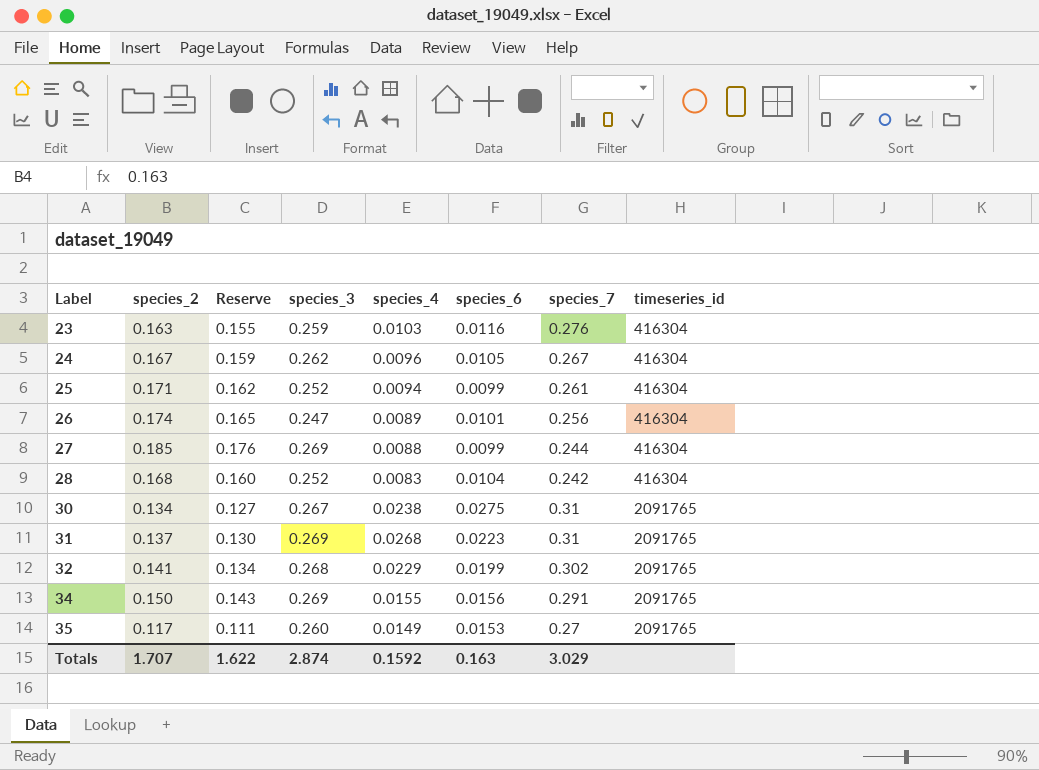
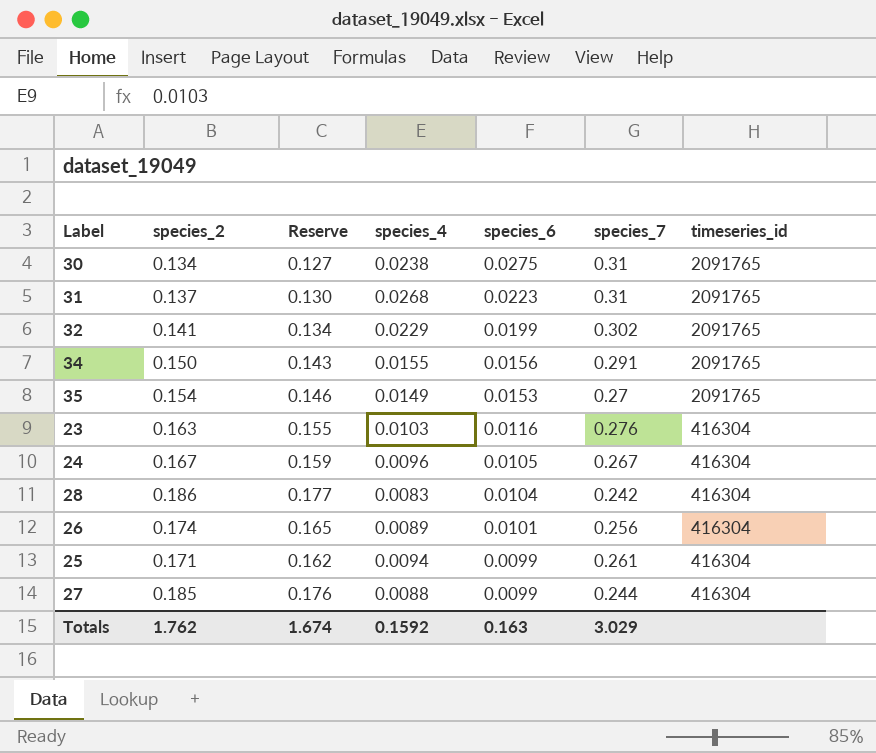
row order: Label ascending -> species_6 descending
column species_3 | position: 4 -> none
35 | species_2: 0.117 -> 0.154
35 | Reserve: 0.111 -> 0.146
28 | species_2: 0.168 -> 0.186
28 | Reserve: 0.160 -> 0.177
Totals | species_2: 1.707 -> 1.762
Totals | Reserve: 1.622 -> 1.674

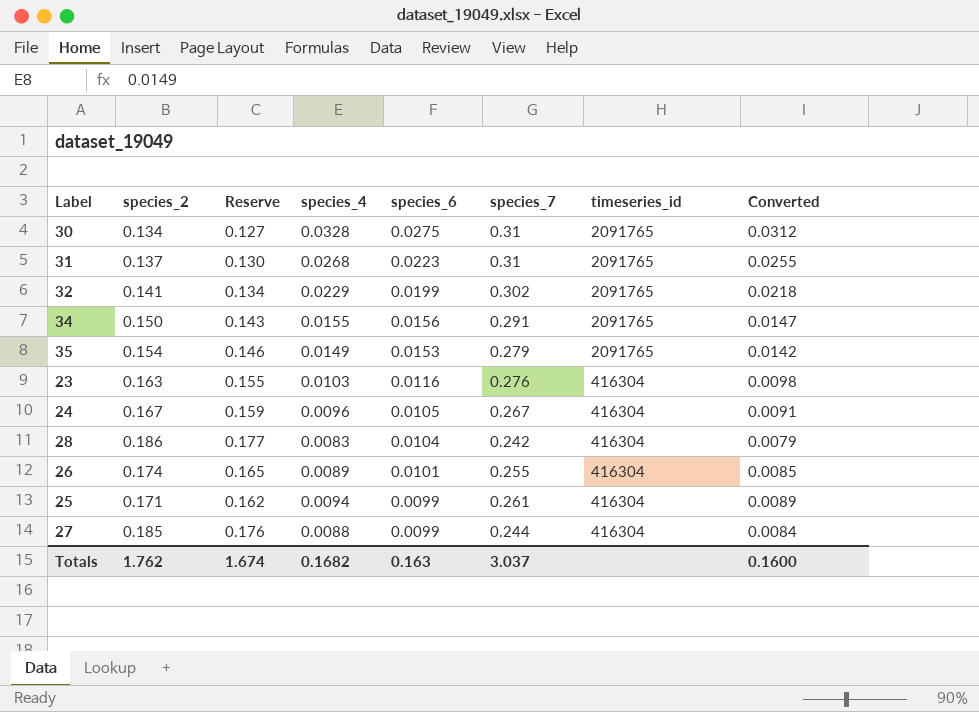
column Converted | formula: none -> [species_4] * 0.95
30 | species_4: 0.0238 -> 0.0328
35 | species_7: 0.27 -> 0.279
26 | species_7: 0.256 -> 0.255
Totals | species_4: 0.1592 -> 0.1682
Totals | species_7: 3.029 -> 3.037

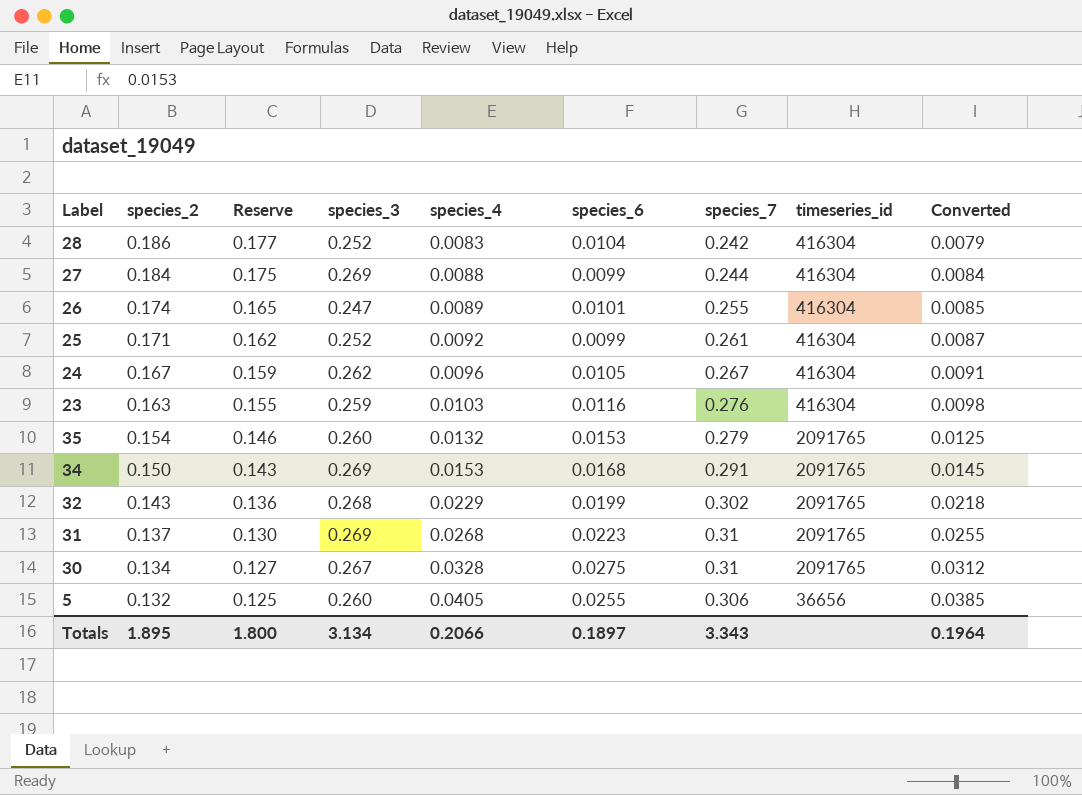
row order: species_6 descending -> species_2 descending
column species_3 | position: none -> 4
27 | species_2: 0.185 -> 0.184
27 | Reserve: 0.176 -> 0.175
25 | species_4: 0.0094 -> 0.0092
25 | Converted: 0.0089 -> 0.0087
35 | species_4: 0.0149 -> 0.0132
35 | Converted: 0.0142 -> 0.0125
34 | species_4: 0.0155 -> 0.0153
34 | species_6: 0.0156 -> 0.0168
34 | Converted: 0.0147 -> 0.0145
32 | species_2: 0.141 -> 0.143
32 | Reserve: 0.134 -> 0.136
row 5: none -> 0.132 | 0.125 | 0.260 | 0.0405 | 0.0255 | 0.306 | 36656 | 0.0385
Totals | species_2: 1.762 -> 1.895
Totals | Reserve: 1.674 -> 1.800
Totals | species_4: 0.1682 -> 0.2066
Totals | species_6: 0.163 -> 0.1897
Totals | species_7: 3.037 -> 3.343
Totals | Converted: 0.1600 -> 0.1964

